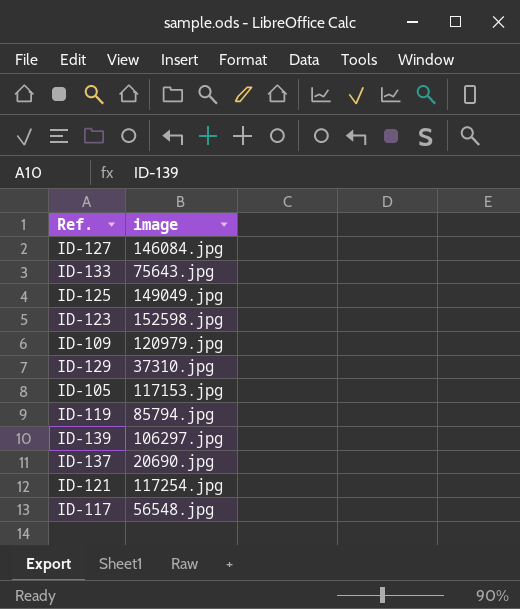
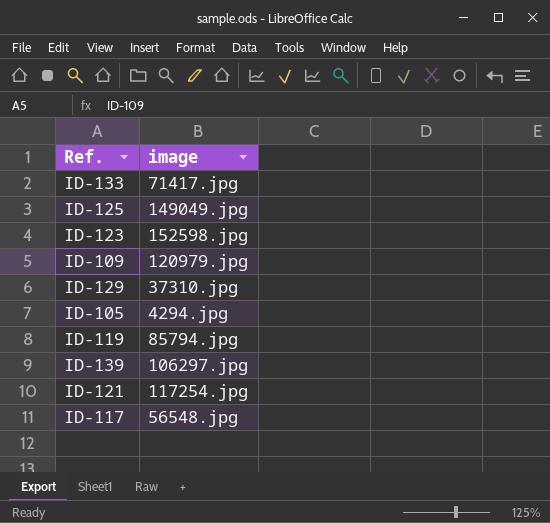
row ID-127: 146084.jpg -> none
row ID-137: 20690.jpg -> none
ID-133 | image: 75643.jpg -> 71417.jpg
ID-105 | image: 117153.jpg -> 4294.jpg

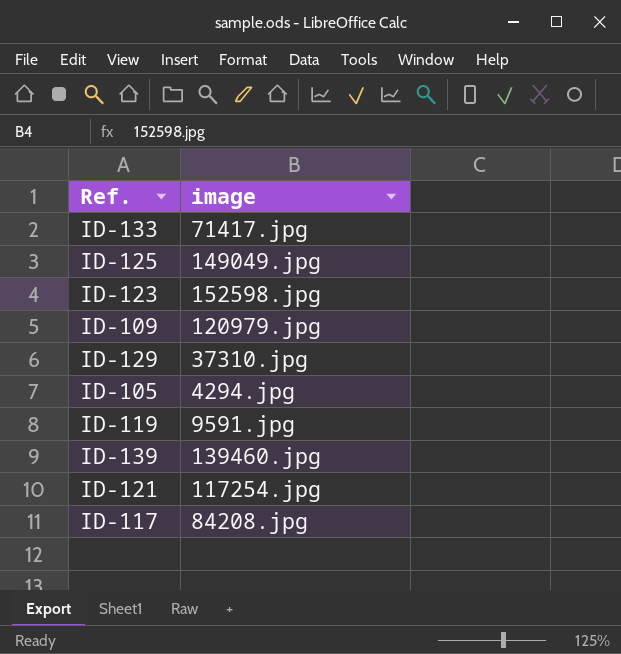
ID-119 | image: 85794.jpg -> 9591.jpg
ID-139 | image: 106297.jpg -> 139460.jpg
ID-117 | image: 56548.jpg -> 84208.jpg

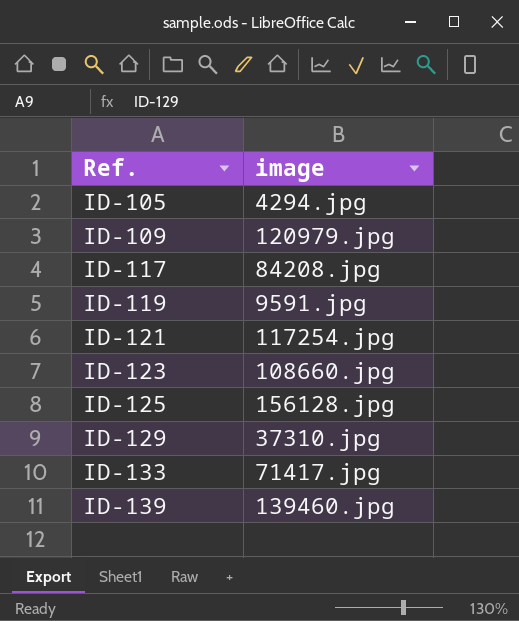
row order: none -> Ref. ascending
ID-123 | image: 152598.jpg -> 108660.jpg
ID-125 | image: 149049.jpg -> 156128.jpg

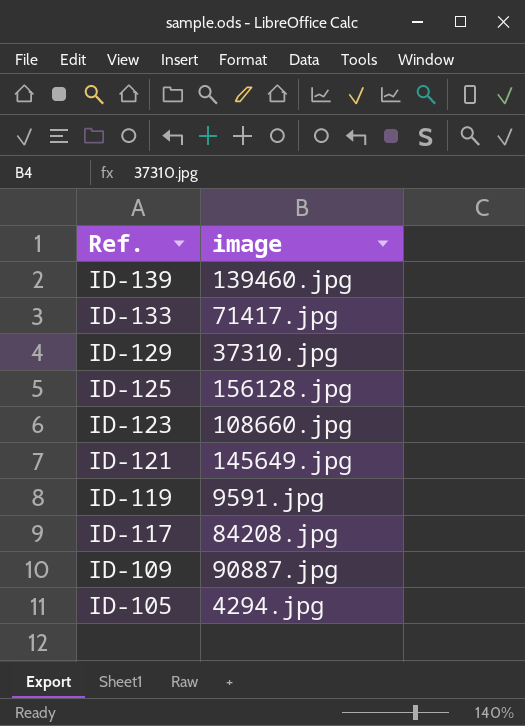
row order: Ref. ascending -> Ref. descending
ID-121 | image: 117254.jpg -> 145649.jpg
ID-109 | image: 120979.jpg -> 90887.jpg

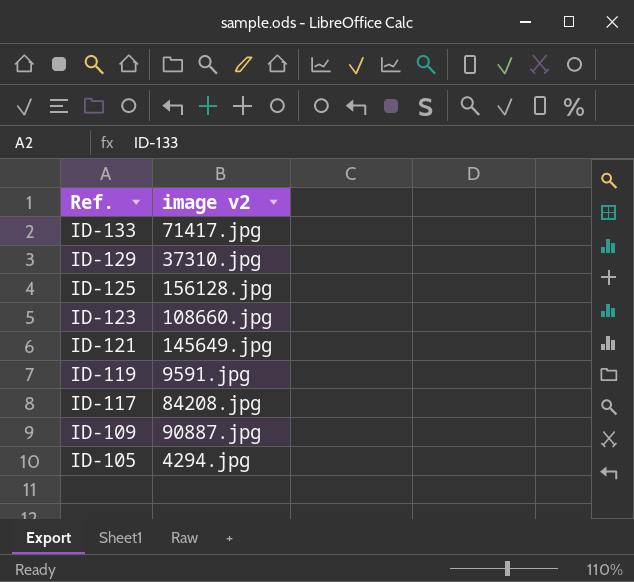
column name: image -> image v2
row ID-139: 139460.jpg -> none

